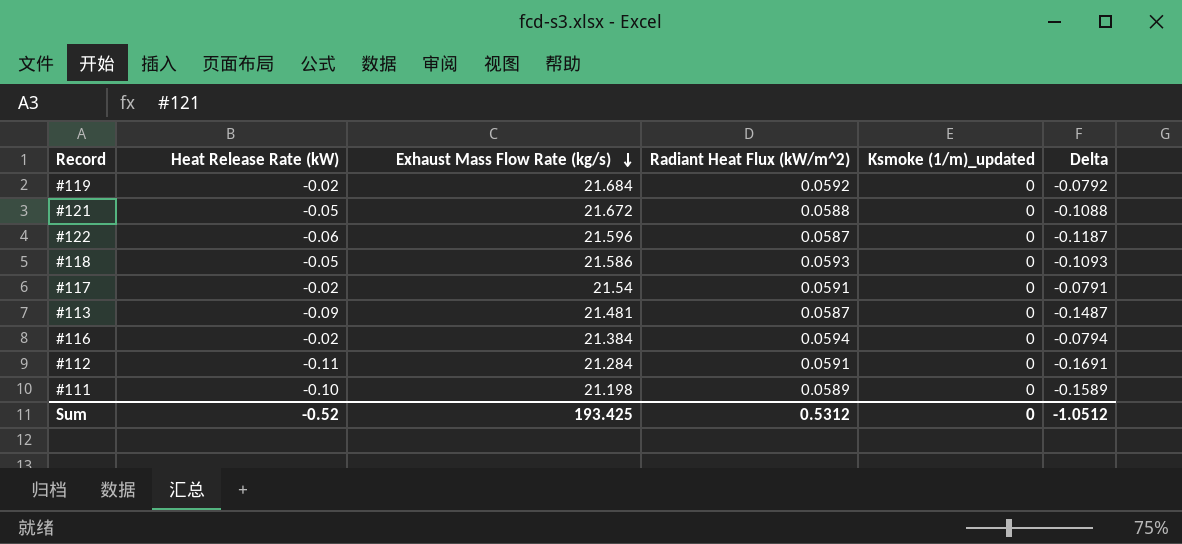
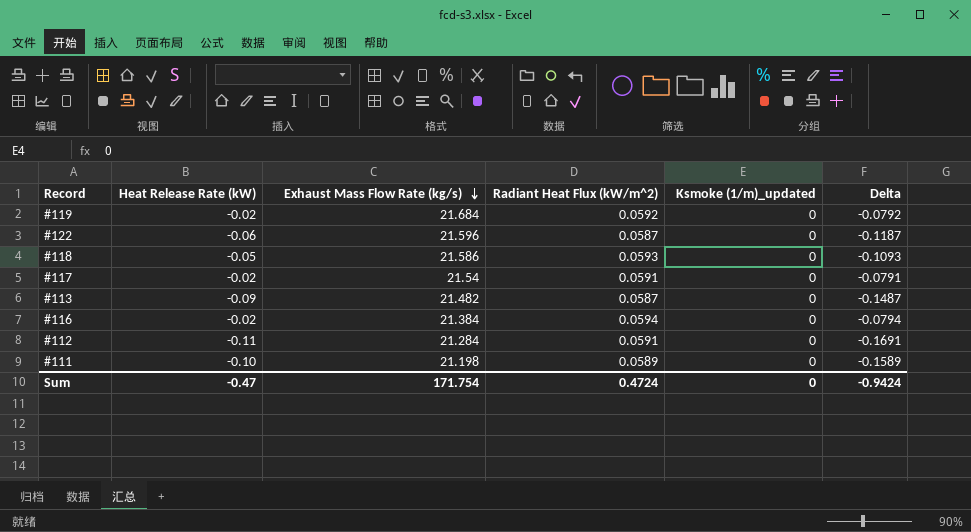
row #121: -0.05 | 21.672 | 0.0588 | 0 | -0.1088 -> none
#113 | Exhaust Mass Flow Rate (kg/s): 21.481 -> 21.482
Sum | Heat Release Rate (kW): -0.52 -> -0.47
Sum | Exhaust Mass Flow Rate (kg/s): 193.425 -> 171.754
Sum | Radiant Heat Flux (kW/m^2): 0.5312 -> 0.4724
Sum | Delta: -1.0512 -> -0.9424

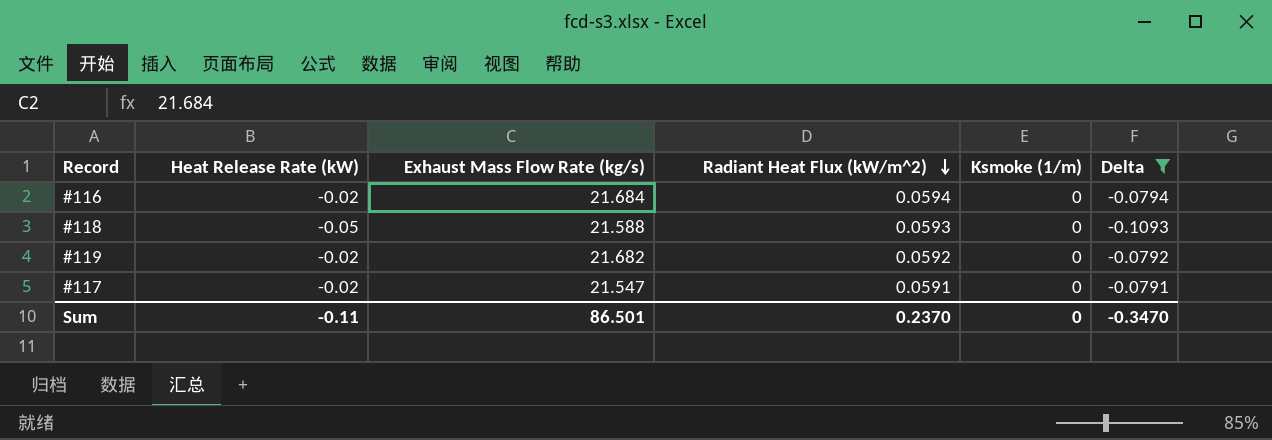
filter: none -> Delta >= -0.1093
row order: Exhaust Mass Flow Rate (kg/s) descending -> Radiant Heat Flux (kW/m^2) descending
column name: Ksmoke (1/m)_updated -> Ksmoke (1/m)
#116 | Exhaust Mass Flow Rate (kg/s): 21.384 -> 21.684
#118 | Exhaust Mass Flow Rate (kg/s): 21.586 -> 21.588
#119 | Exhaust Mass Flow Rate (kg/s): 21.684 -> 21.682
#117 | Exhaust Mass Flow Rate (kg/s): 21.54 -> 21.547
Sum | Heat Release Rate (kW): -0.47 -> -0.11
Sum | Exhaust Mass Flow Rate (kg/s): 171.754 -> 86.501
Sum | Radiant Heat Flux (kW/m^2): 0.4724 -> 0.2370
Sum | Delta: -0.9424 -> -0.3470

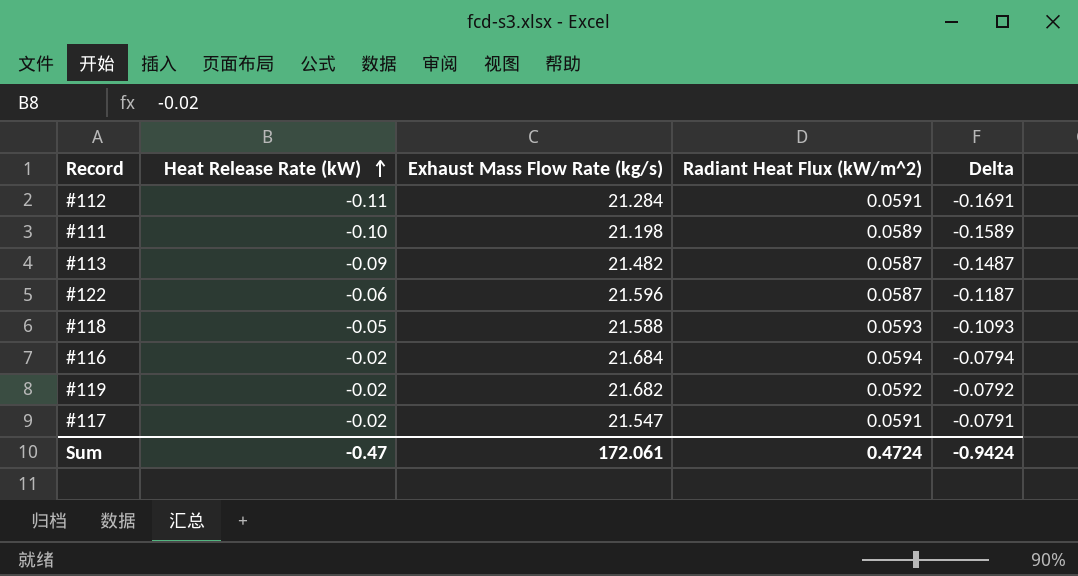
filter: Delta >= -0.1093 -> none
row order: Radiant Heat Flux (kW/m^2) descending -> Heat Release Rate (kW) ascending
column Ksmoke (1/m) | position: 5 -> none
Sum | Heat Release Rate (kW): -0.11 -> -0.47
Sum | Exhaust Mass Flow Rate (kg/s): 86.501 -> 172.061
Sum | Radiant Heat Flux (kW/m^2): 0.2370 -> 0.4724
Sum | Delta: -0.3470 -> -0.9424

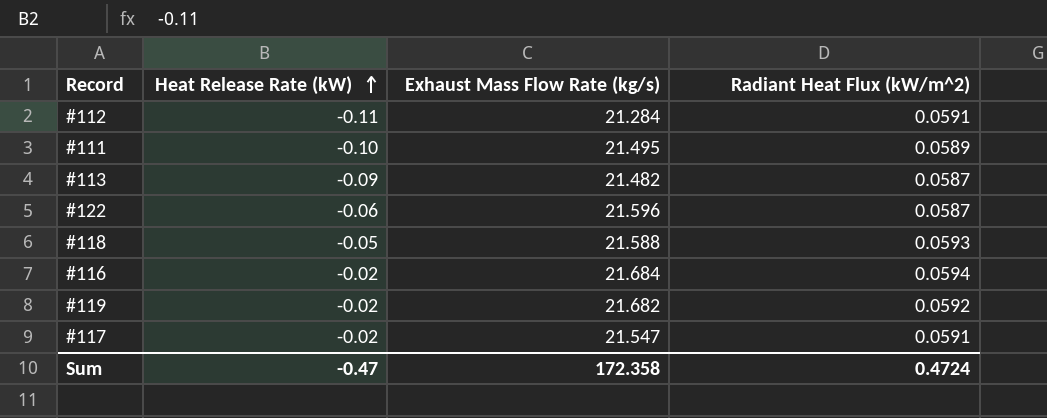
column Delta | formula: [Heat Release Rate (kW)] - [Radiant Heat Flux (kW/m^2)] -> none
#111 | Exhaust Mass Flow Rate (kg/s): 21.198 -> 21.495
Sum | Exhaust Mass Flow Rate (kg/s): 172.061 -> 172.358

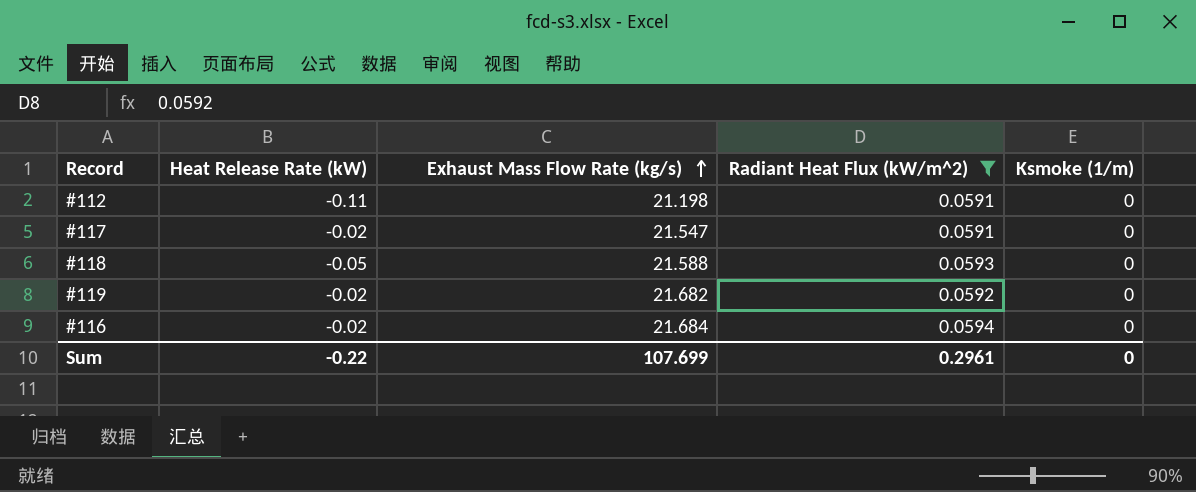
filter: none -> Radiant Heat Flux (kW/m^2) >= 0.0591
row order: Heat Release Rate (kW) ascending -> Exhaust Mass Flow Rate (kg/s) ascending
column Ksmoke (1/m) | position: none -> 5
#112 | Exhaust Mass Flow Rate (kg/s): 21.284 -> 21.198
Sum | Heat Release Rate (kW): -0.47 -> -0.22
Sum | Exhaust Mass Flow Rate (kg/s): 172.358 -> 107.699
Sum | Radiant Heat Flux (kW/m^2): 0.4724 -> 0.2961

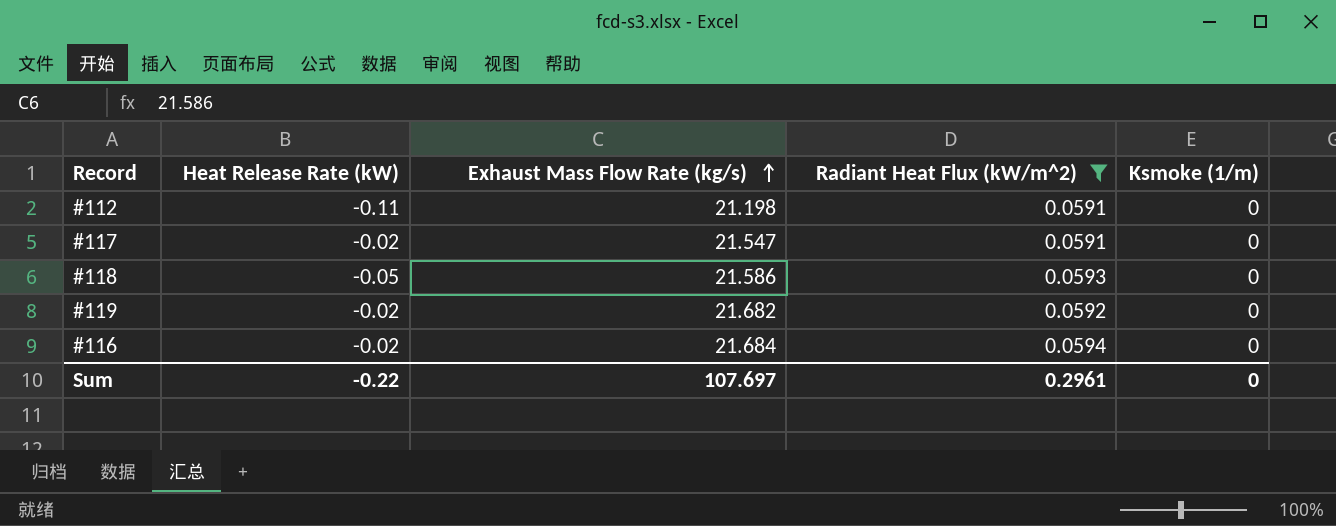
#118 | Exhaust Mass Flow Rate (kg/s): 21.588 -> 21.586
Sum | Exhaust Mass Flow Rate (kg/s): 107.699 -> 107.697

